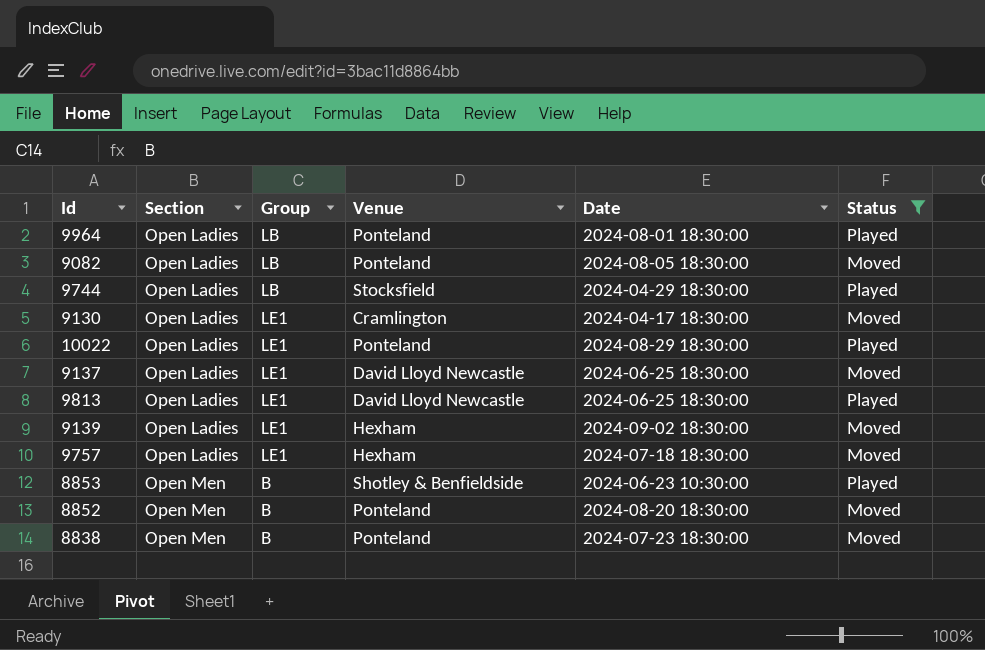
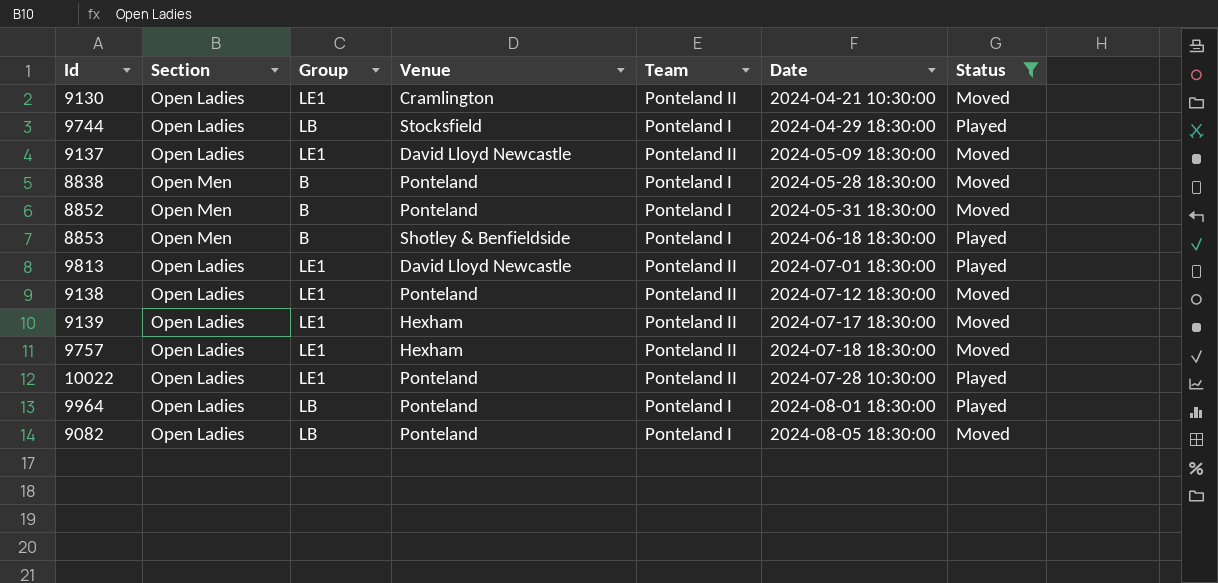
row order: Section ascending -> Date ascending
column Team | position: none -> 5
9130 | Date: 2024-04-17 18:30:00 -> 2024-04-21 10:30:00
9137 | Date: 2024-06-25 18:30:00 -> 2024-05-09 18:30:00
8838 | Date: 2024-07-23 18:30:00 -> 2024-05-28 18:30:00
8852 | Date: 2024-08-20 18:30:00 -> 2024-05-31 18:30:00
8853 | Date: 2024-06-23 10:30:00 -> 2024-06-18 18:30:00
9813 | Date: 2024-06-25 18:30:00 -> 2024-07-01 18:30:00
row 9138: none -> Open Ladies | LE1 | Ponteland | Ponteland II | 2024-07-12 18:30:00 | Moved
9139 | Date: 2024-09-02 18:30:00 -> 2024-07-17 18:30:00
10022 | Date: 2024-08-29 18:30:00 -> 2024-07-28 10:30:00

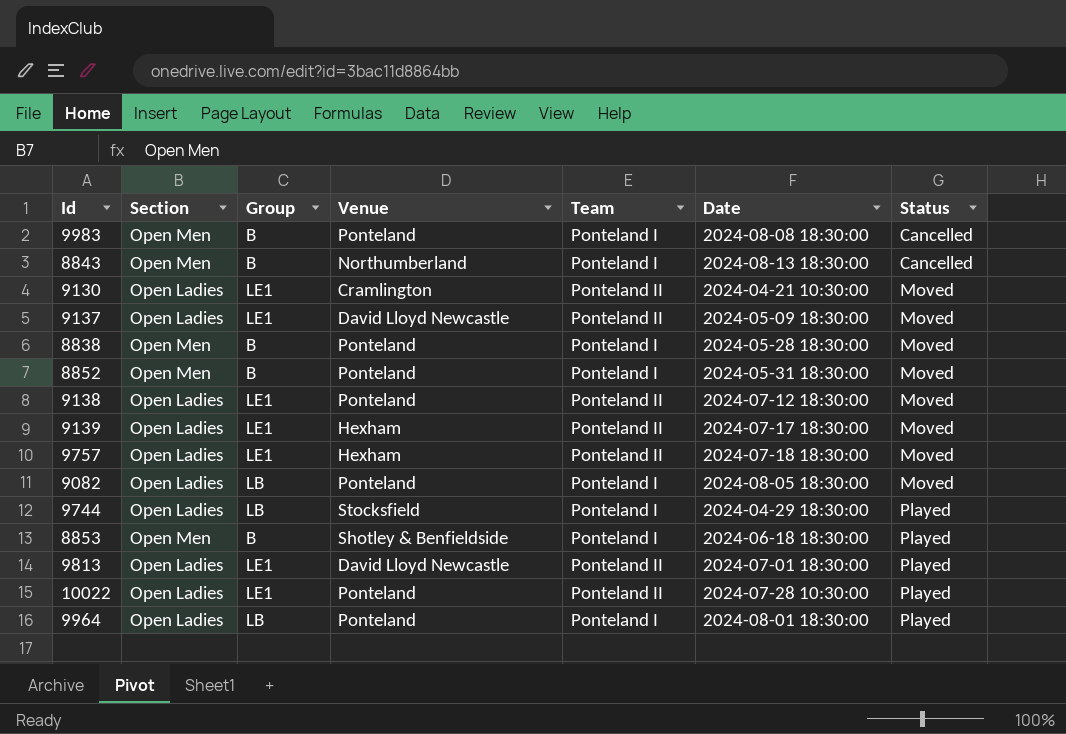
filter: Status != Cancelled -> none
row order: Date ascending -> Status ascending

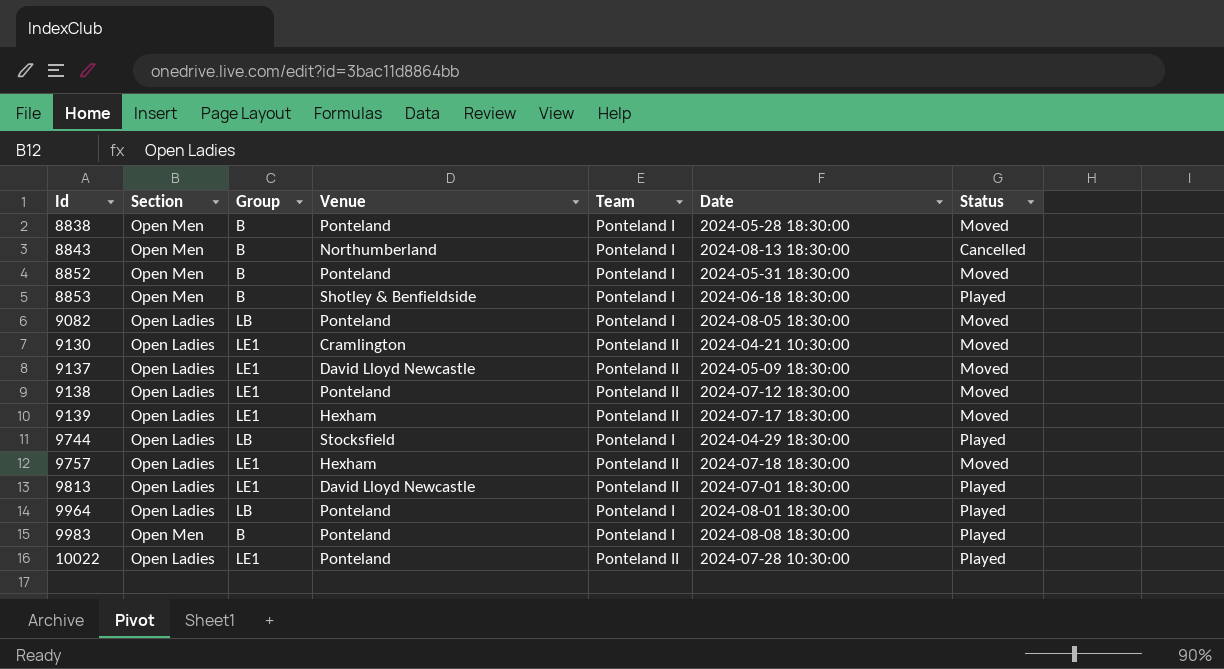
row order: Status ascending -> Id ascending
9983 | Status: Cancelled -> Played

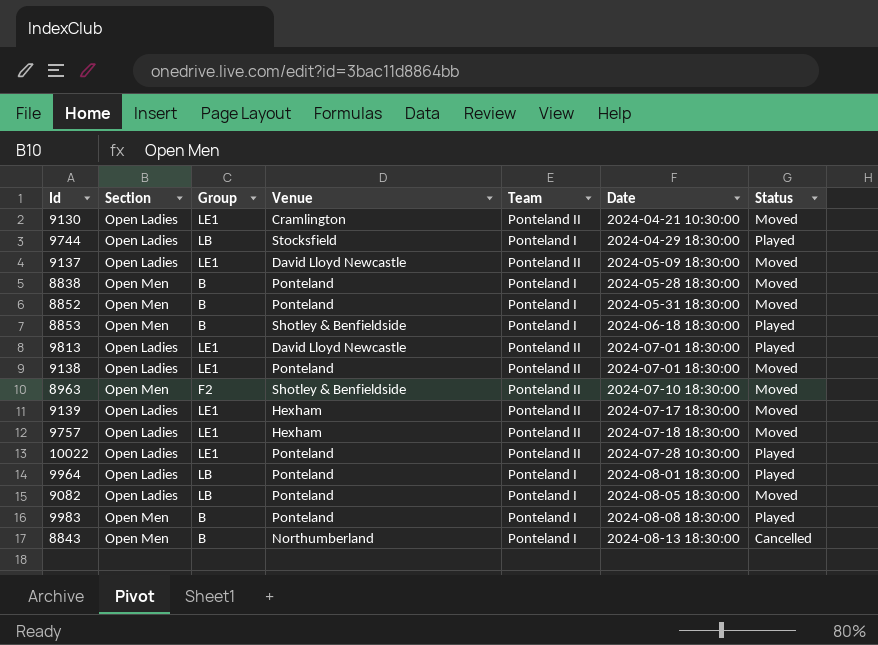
row order: Id ascending -> Date ascending
9138 | Date: 2024-07-12 18:30:00 -> 2024-07-01 18:30:00
row 8963: none -> Open Men | F2 | Shotley & Benfieldside | Ponteland II | 2024-07-10 18:30:00 | Moved

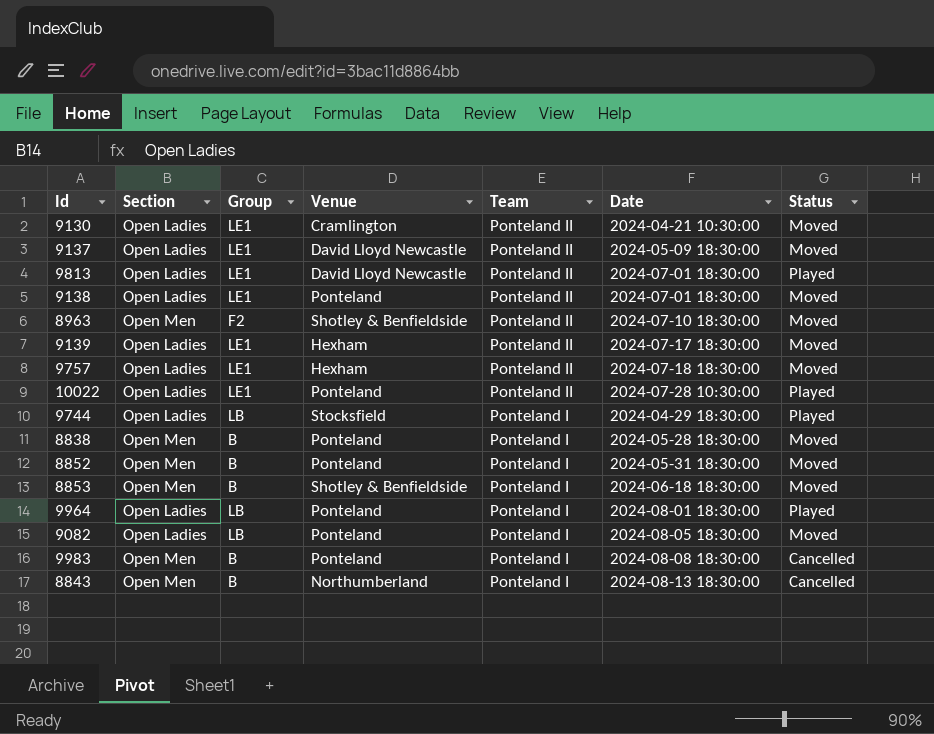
row order: Date ascending -> Team descending
8853 | Status: Played -> Moved
9983 | Status: Played -> Cancelled

